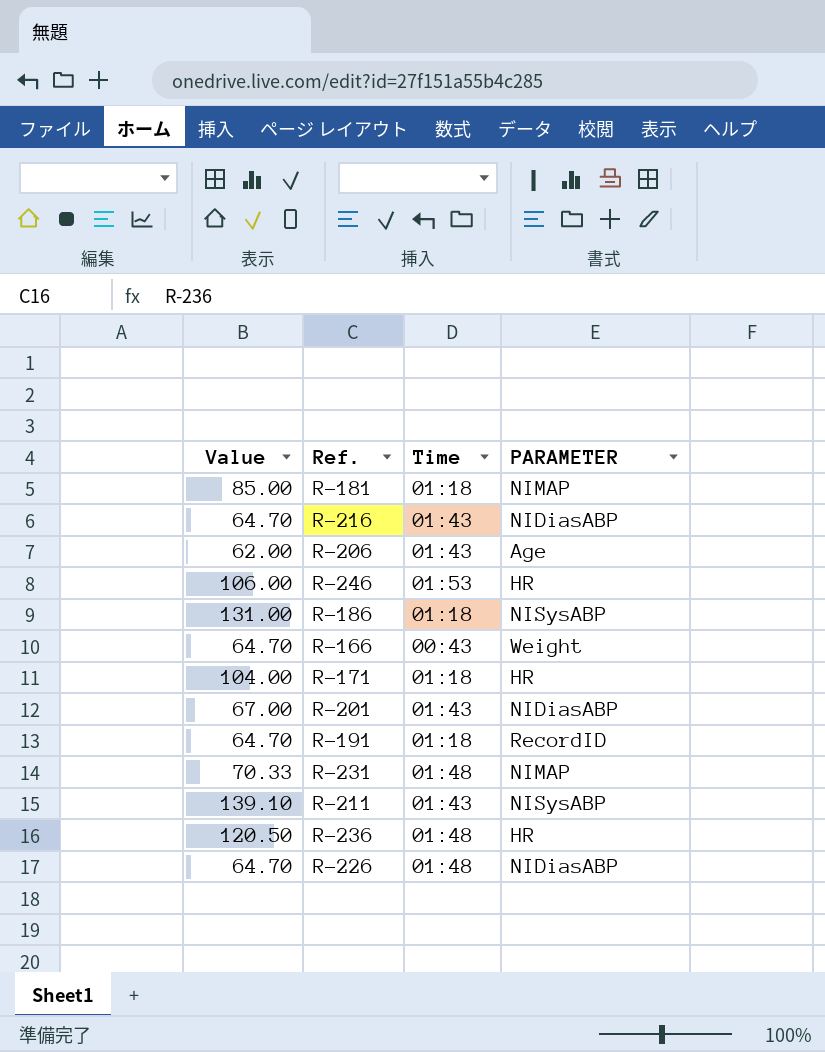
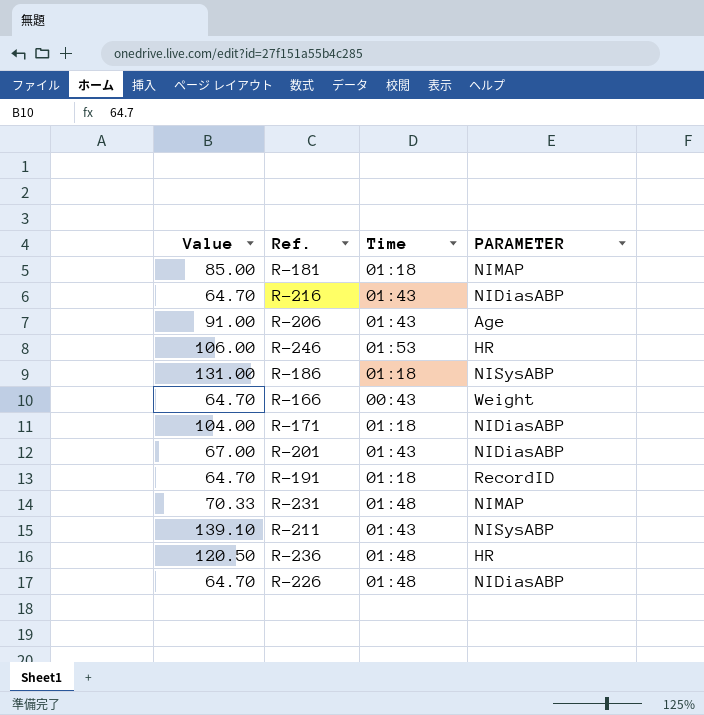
R-206 | Value: 62.00 -> 91.00
R-171 | PARAMETER: HR -> NIDiasABP

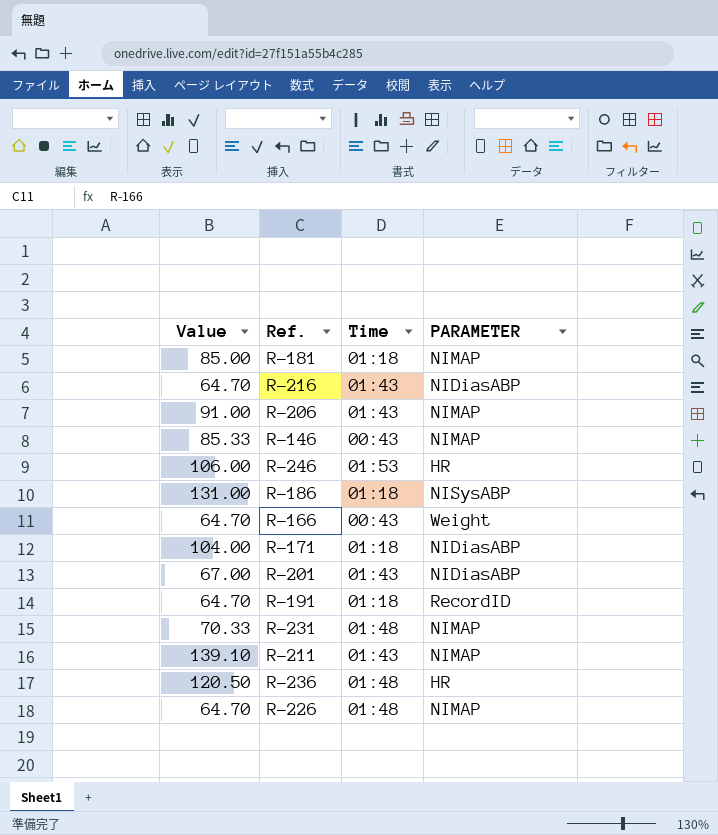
R-206 | PARAMETER: Age -> NIMAP
row R-146: none -> 85.33 | 00:43 | NIMAP
R-211 | PARAMETER: NISysABP -> NIMAP
R-226 | PARAMETER: NIDiasABP -> NIMAP

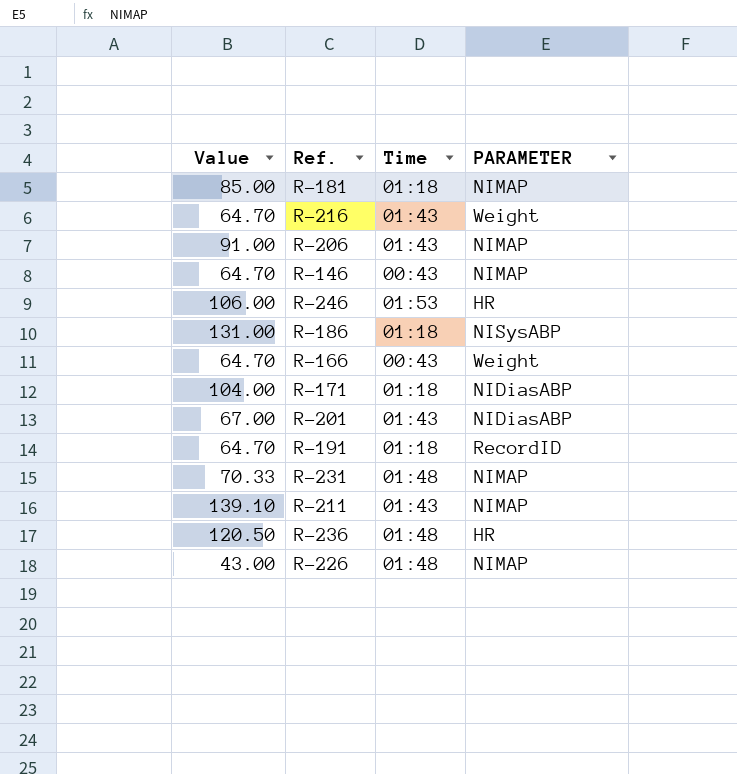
R-216 | PARAMETER: NIDiasABP -> Weight
R-146 | Value: 85.33 -> 64.70
R-226 | Value: 64.70 -> 43.00

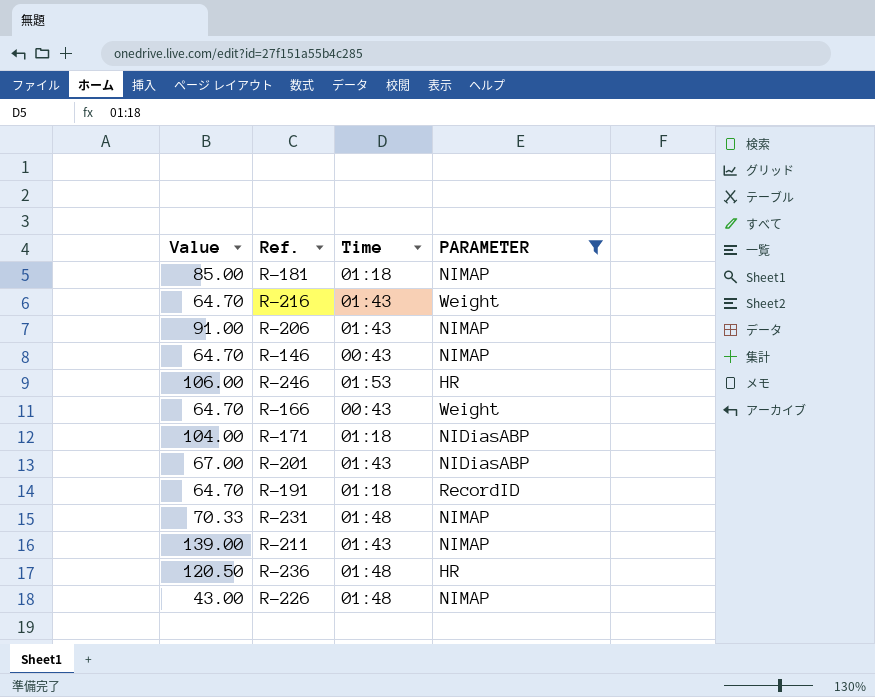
filter: none -> PARAMETER != NISysABP
R-211 | Value: 139.10 -> 139.00

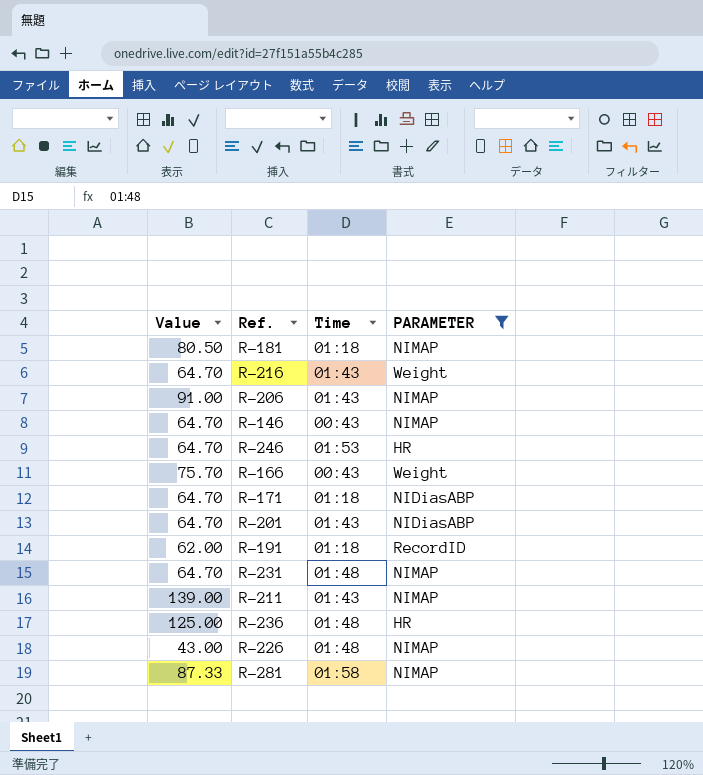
R-181 | Value: 85.00 -> 80.50
R-246 | Value: 106.00 -> 64.70
R-166 | Value: 64.70 -> 75.70
R-171 | Value: 104.00 -> 64.70
R-201 | Value: 67.00 -> 64.70
R-191 | Value: 64.70 -> 62.00
R-231 | Value: 70.33 -> 64.70
R-236 | Value: 120.50 -> 125.00
row R-281: none -> 87.33 | 01:58 | NIMAP

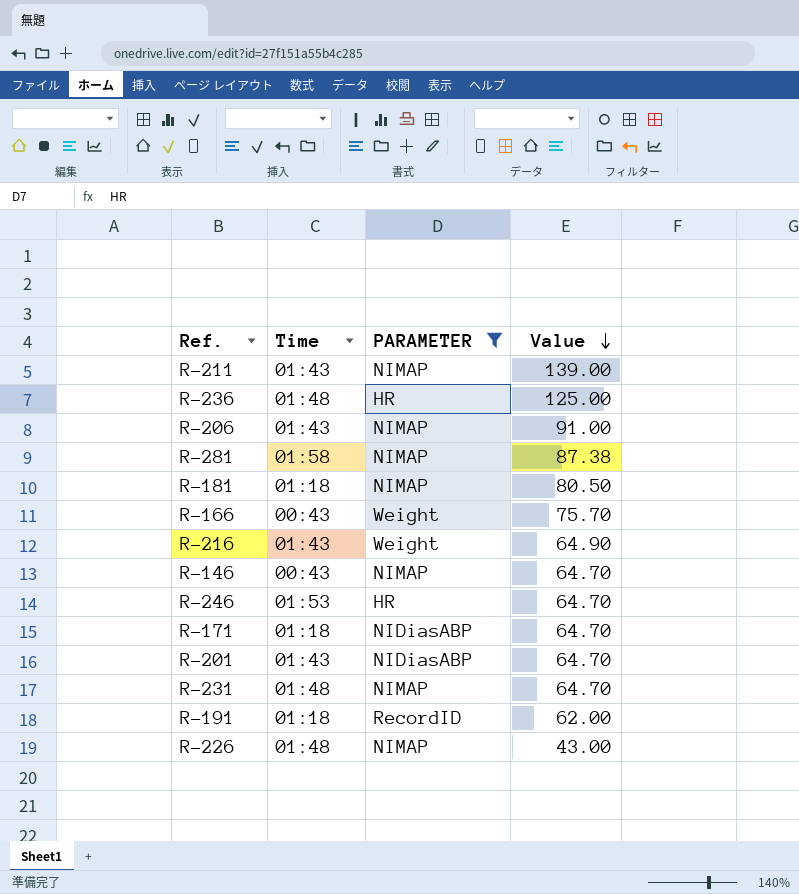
row order: none -> Value descending
column Value | position: 1 -> 4
R-281 | Value: 87.33 -> 87.38
R-216 | Value: 64.70 -> 64.90

